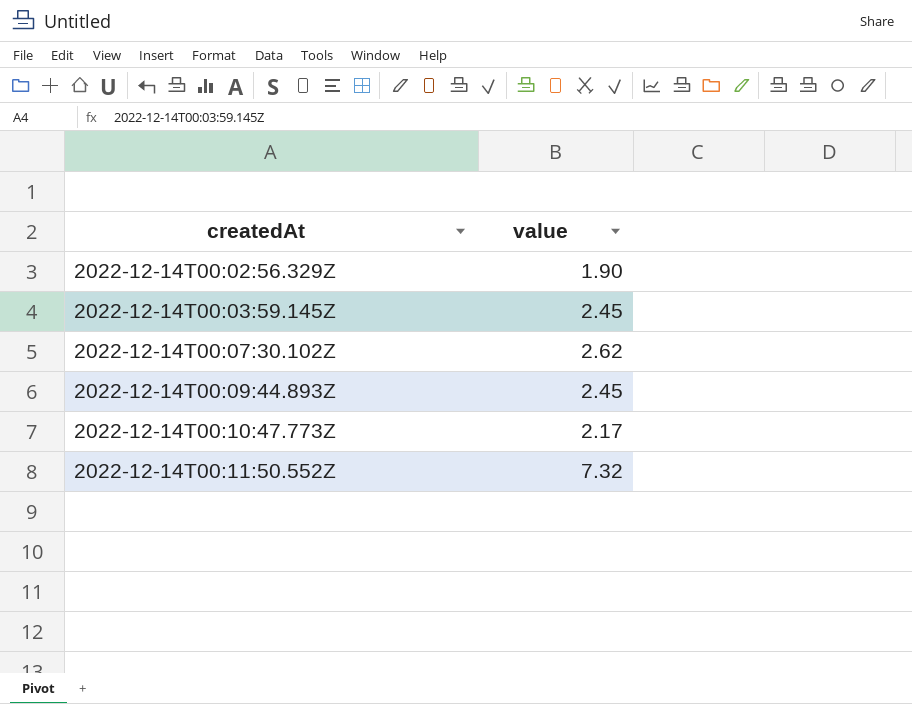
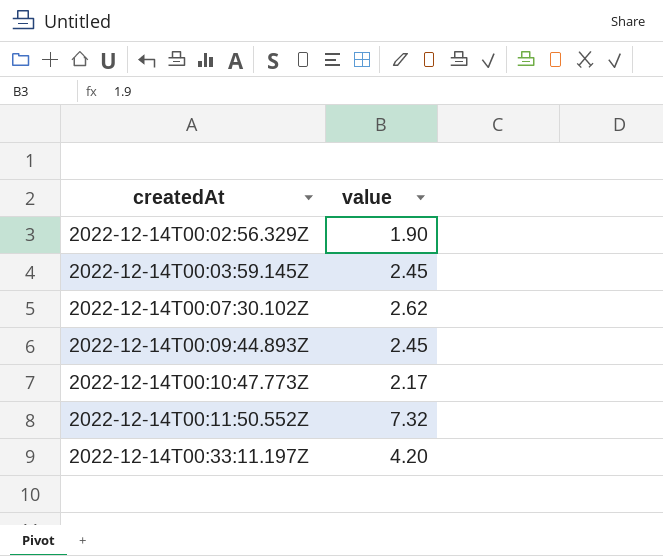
row 2022-12-14T00:33:11.197Z: none -> 4.20

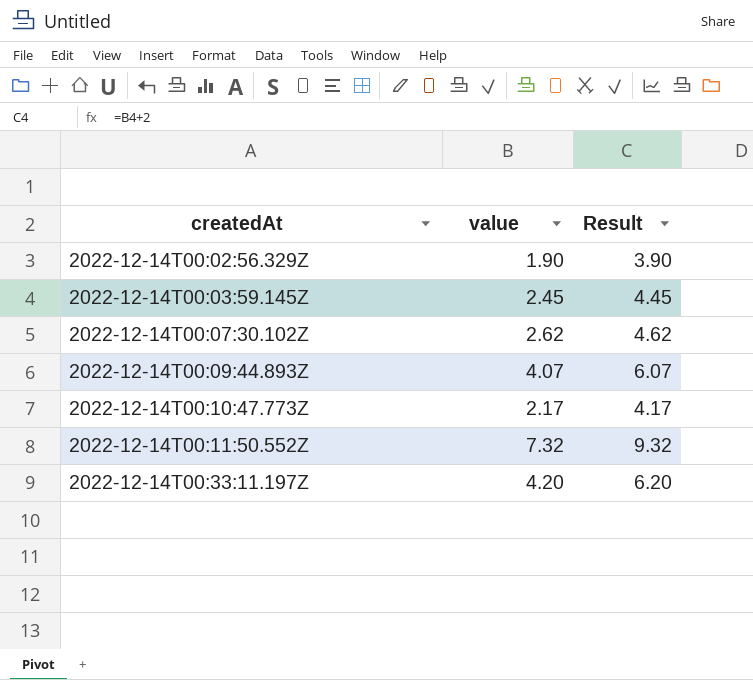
column Result | formula: none -> [value] + 2
2022-12-14T00:09:44.893Z | value: 2.45 -> 4.07

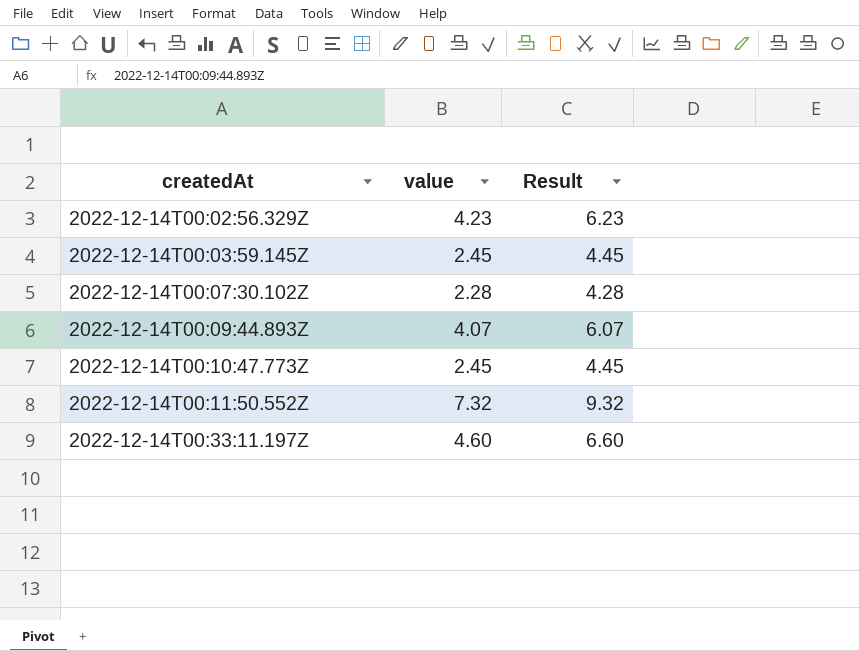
2022-12-14T00:02:56.329Z | value: 1.90 -> 4.23
2022-12-14T00:02:56.329Z | Result: 3.90 -> 6.23
2022-12-14T00:07:30.102Z | value: 2.62 -> 2.28
2022-12-14T00:07:30.102Z | Result: 4.62 -> 4.28
2022-12-14T00:10:47.773Z | value: 2.17 -> 2.45
2022-12-14T00:10:47.773Z | Result: 4.17 -> 4.45
2022-12-14T00:33:11.197Z | value: 4.20 -> 4.60
2022-12-14T00:33:11.197Z | Result: 6.20 -> 6.60

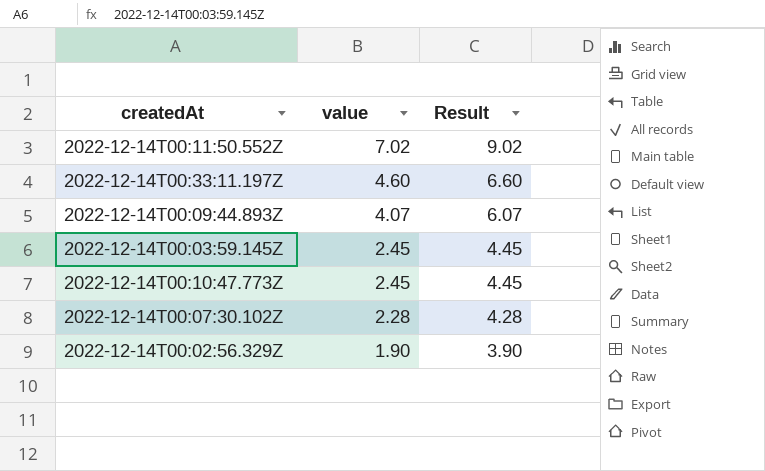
row order: createdAt ascending -> value descending
2022-12-14T00:11:50.552Z | value: 7.32 -> 7.02
2022-12-14T00:11:50.552Z | Result: 9.32 -> 9.02
2022-12-14T00:02:56.329Z | value: 4.23 -> 1.90
2022-12-14T00:02:56.329Z | Result: 6.23 -> 3.90

